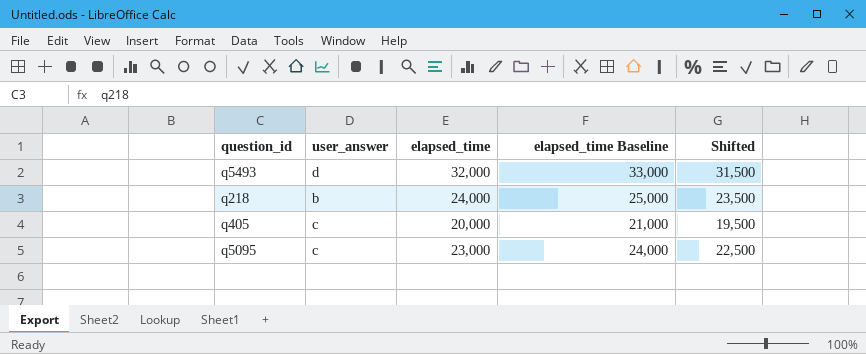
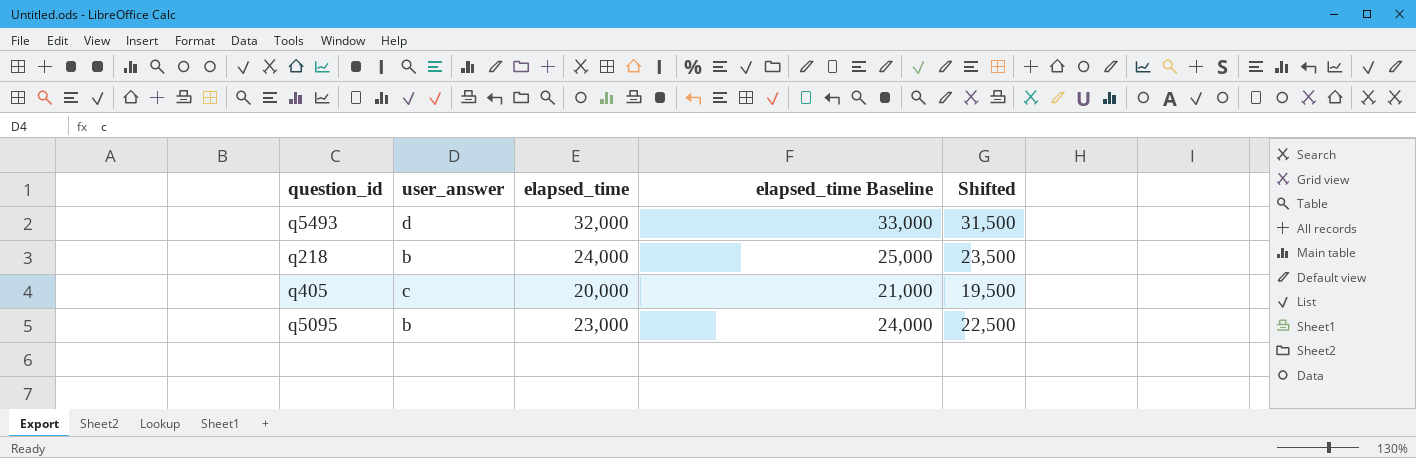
q5095 | user_answer: c -> b

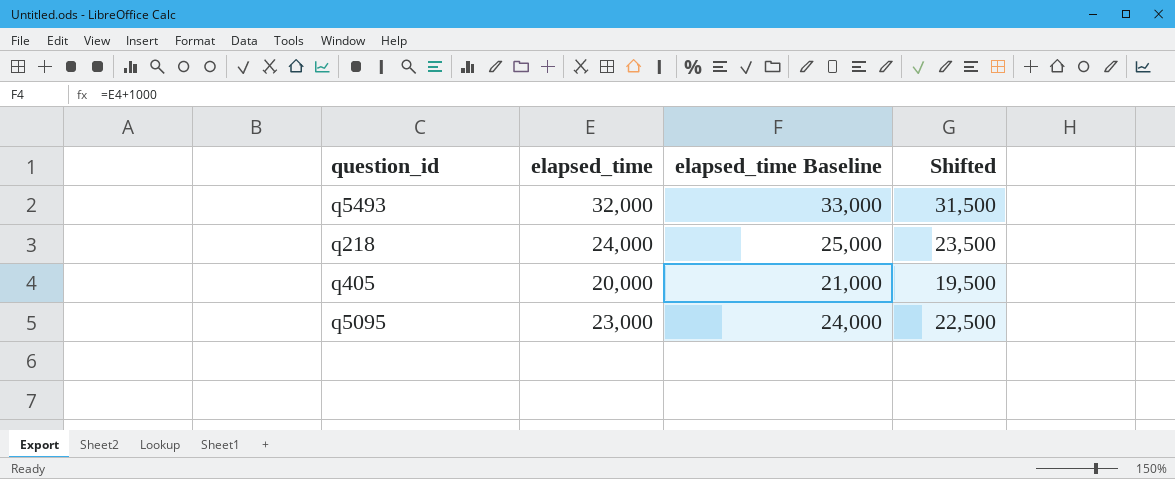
column user_answer | position: 2 -> none

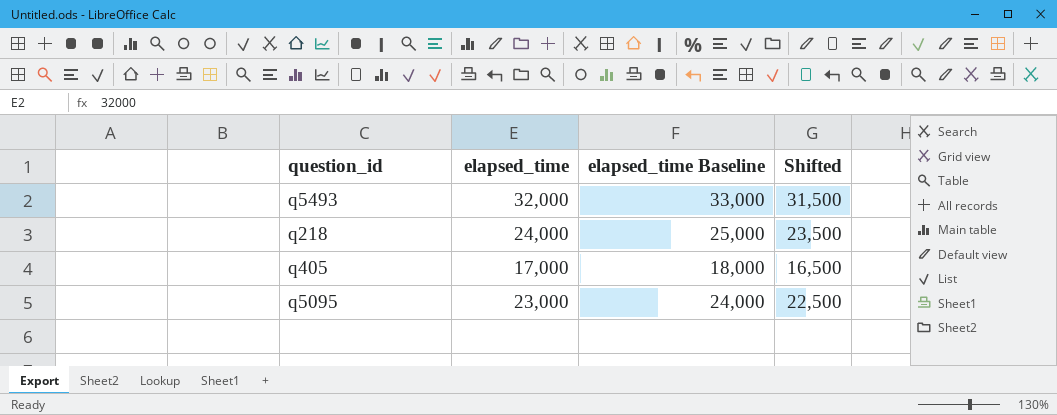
q405 | elapsed_time: 20,000 -> 17,000
q405 | elapsed_time Baseline: 21,000 -> 18,000
q405 | Shifted: 19,500 -> 16,500

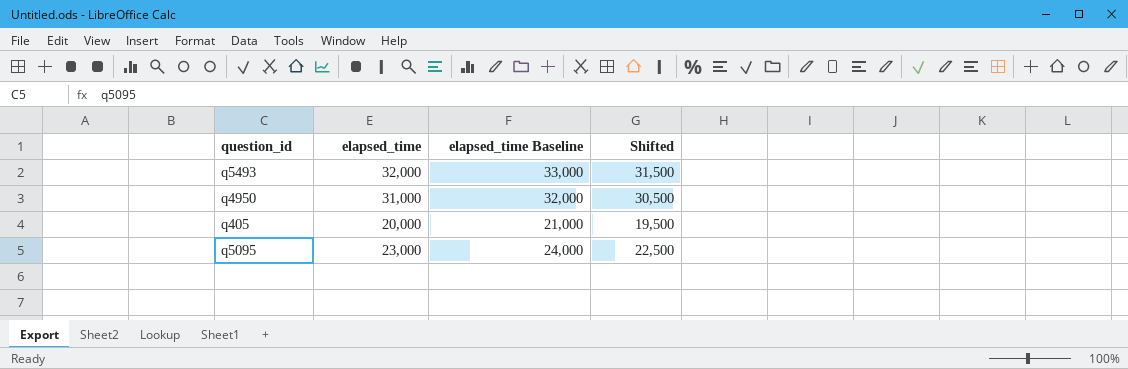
row q218: 24,000 | 25,000 | 23,500 -> none
row q4950: none -> 31,000 | 32,000 | 30,500
q405 | elapsed_time: 17,000 -> 20,000
q405 | elapsed_time Baseline: 18,000 -> 21,000
q405 | Shifted: 16,500 -> 19,500

